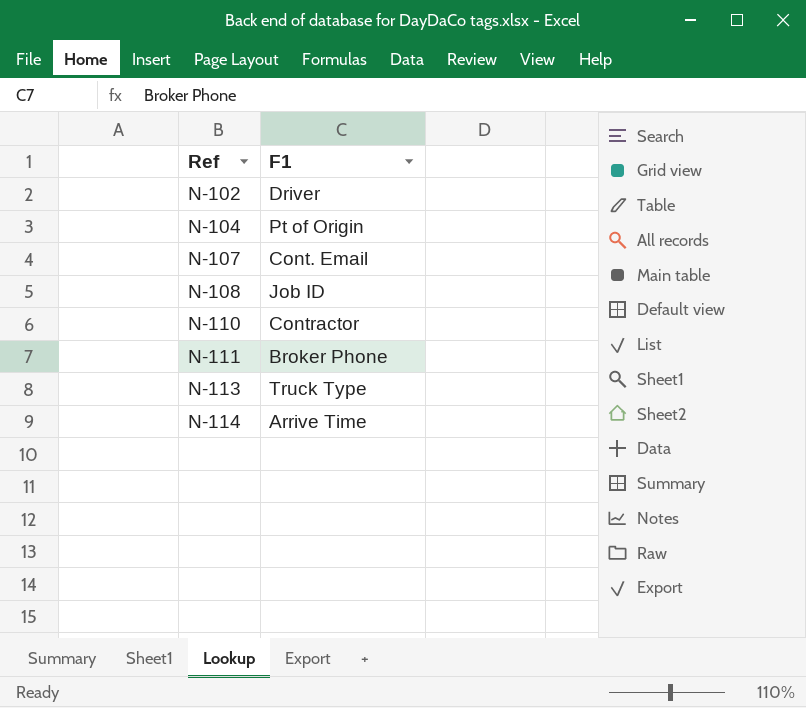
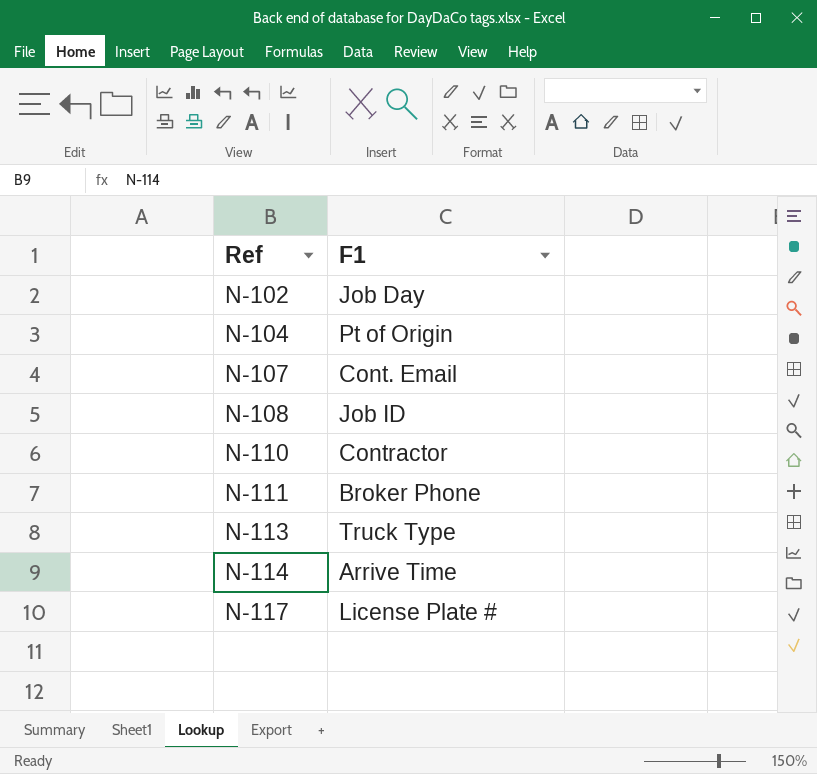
N-102 | F1: Driver -> Job Day
row N-117: none -> License Plate #

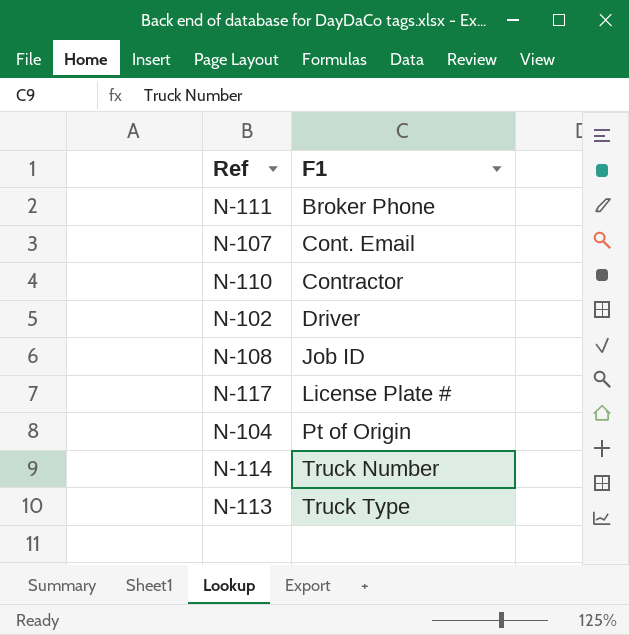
row order: Ref ascending -> F1 ascending
N-102 | F1: Job Day -> Driver
N-114 | F1: Arrive Time -> Truck Number

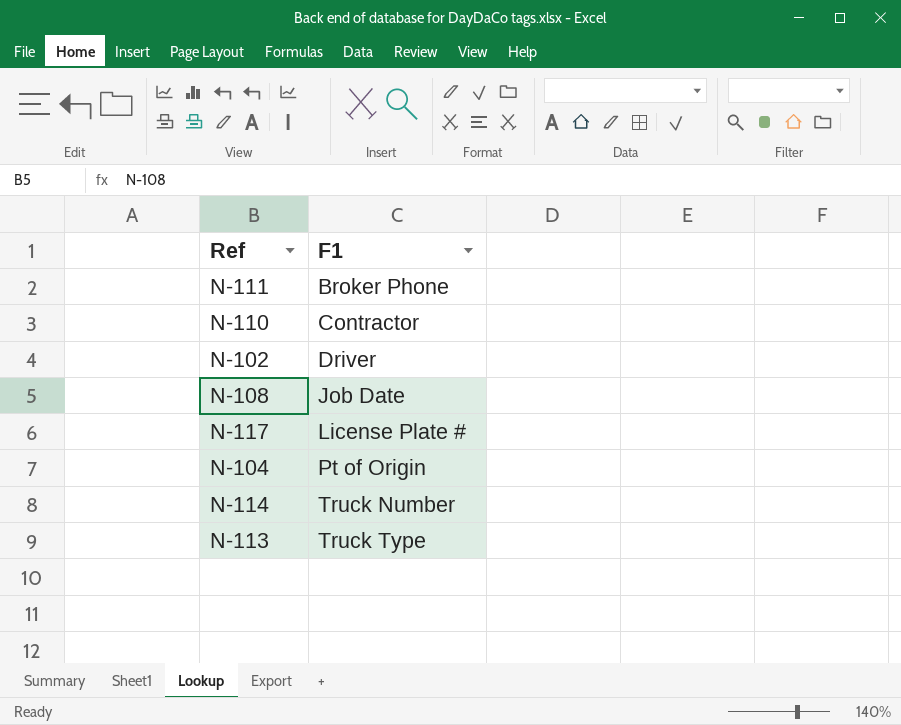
row N-107: Cont. Email -> none
N-108 | F1: Job ID -> Job Date

